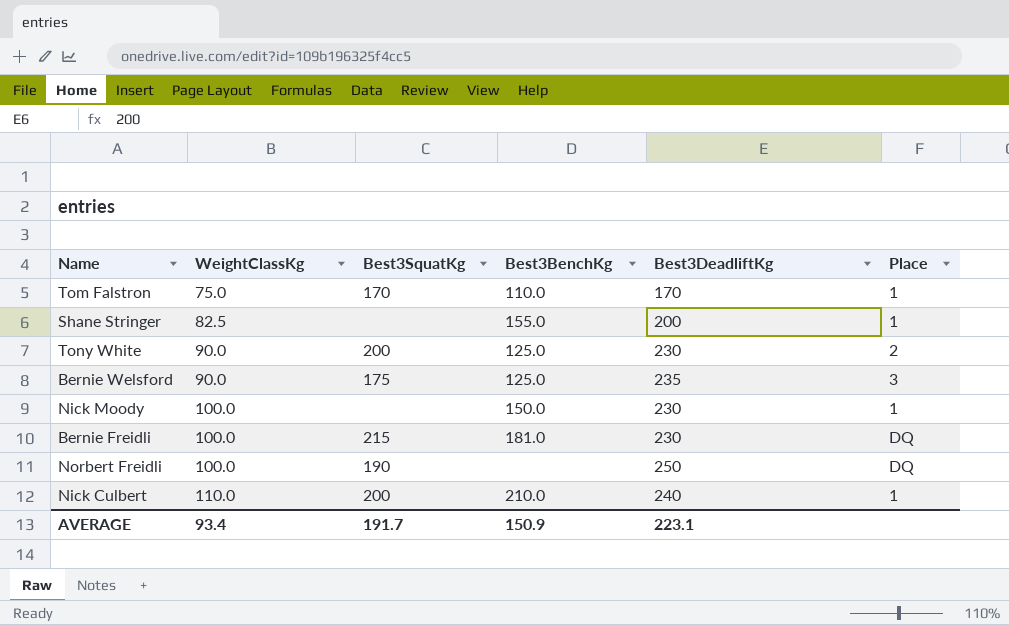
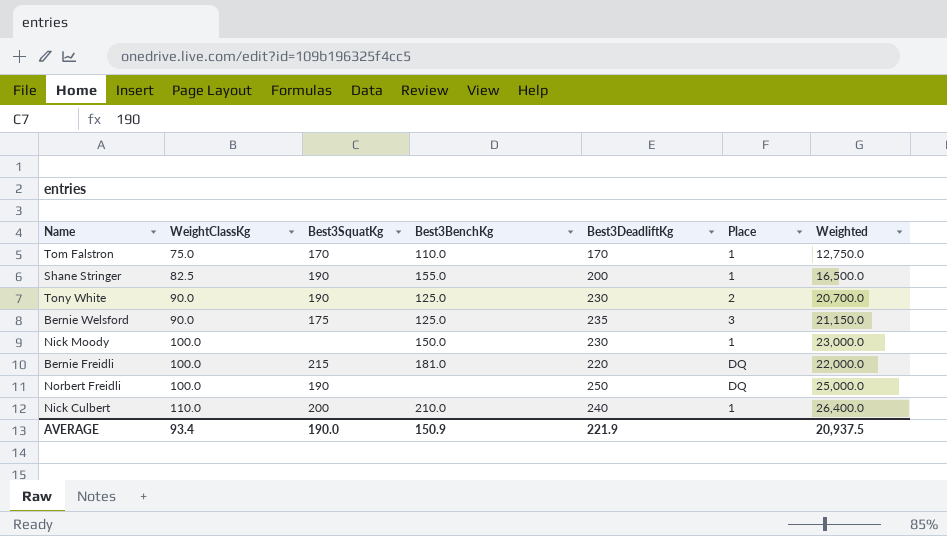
column Weighted | formula: none -> [WeightClassKg] * [Best3DeadliftKg]
Shane Stringer | Best3SquatKg: none -> 190
Tony White | Best3SquatKg: 200 -> 190
Bernie Freidli | Best3DeadliftKg: 230 -> 220
AVERAGE | Best3SquatKg: 191.7 -> 190.0
AVERAGE | Best3DeadliftKg: 223.1 -> 221.9

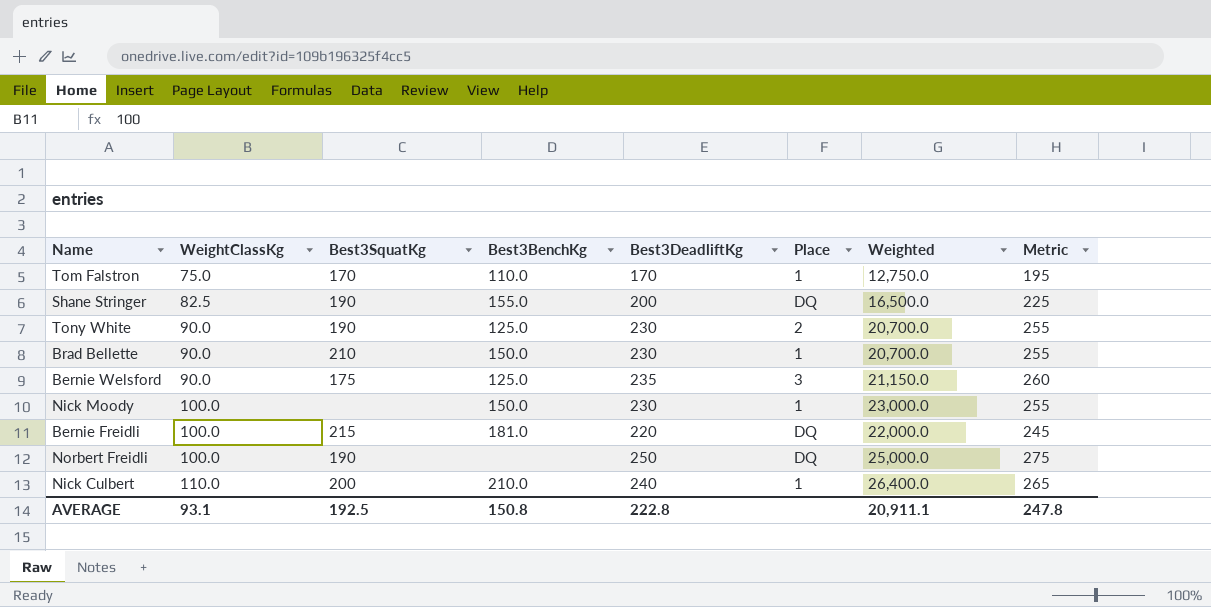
column Metric | formula: none -> [Best3DeadliftKg] + 25
Shane Stringer | Place: 1 -> DQ
row Brad Bellette: none -> 90.0 | 210 | 150.0 | 230 | 1 | 20,700.0 | 255
AVERAGE | WeightClassKg: 93.4 -> 93.1
AVERAGE | Best3SquatKg: 190.0 -> 192.5
AVERAGE | Best3BenchKg: 150.9 -> 150.8
AVERAGE | Best3DeadliftKg: 221.9 -> 222.8
AVERAGE | Weighted: 20,937.5 -> 20,911.1

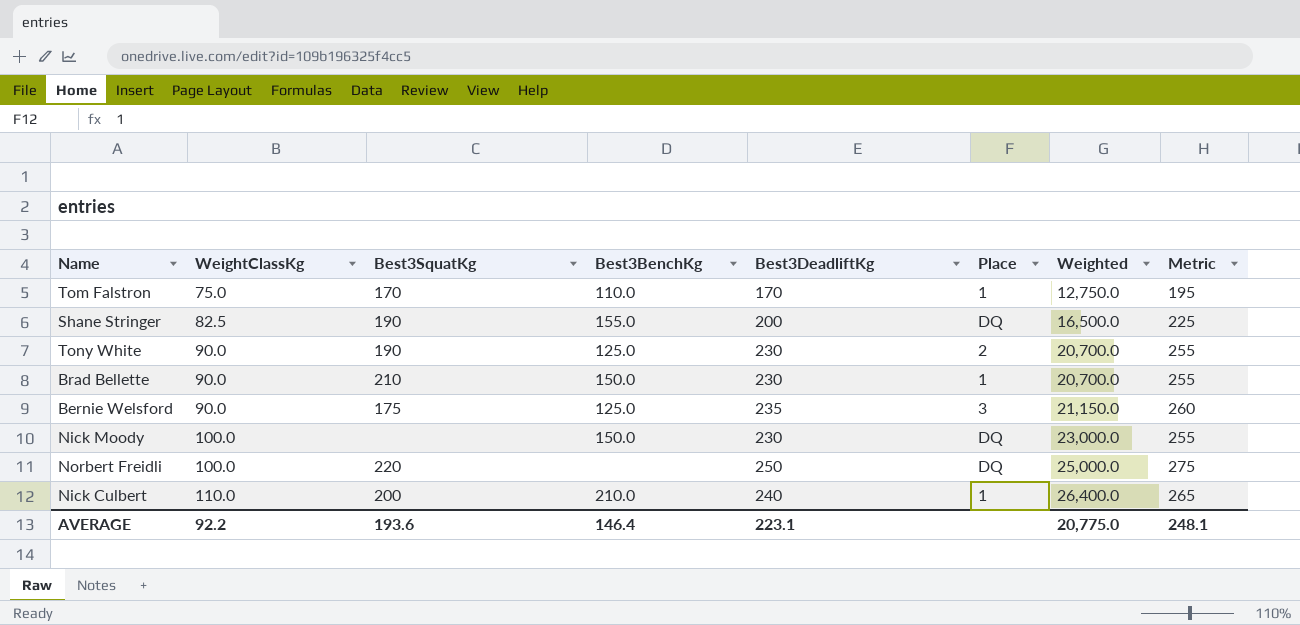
row Bernie Freidli: 100.0 | 215 | 181.0 | 220 | DQ | 22,000.0 | 245 -> none
Nick Moody | Place: 1 -> DQ
Norbert Freidli | Best3SquatKg: 190 -> 220
AVERAGE | WeightClassKg: 93.1 -> 92.2
AVERAGE | Best3SquatKg: 192.5 -> 193.6
AVERAGE | Best3BenchKg: 150.8 -> 146.4
AVERAGE | Best3DeadliftKg: 222.8 -> 223.1
AVERAGE | Weighted: 20,911.1 -> 20,775.0
AVERAGE | Metric: 247.8 -> 248.1

